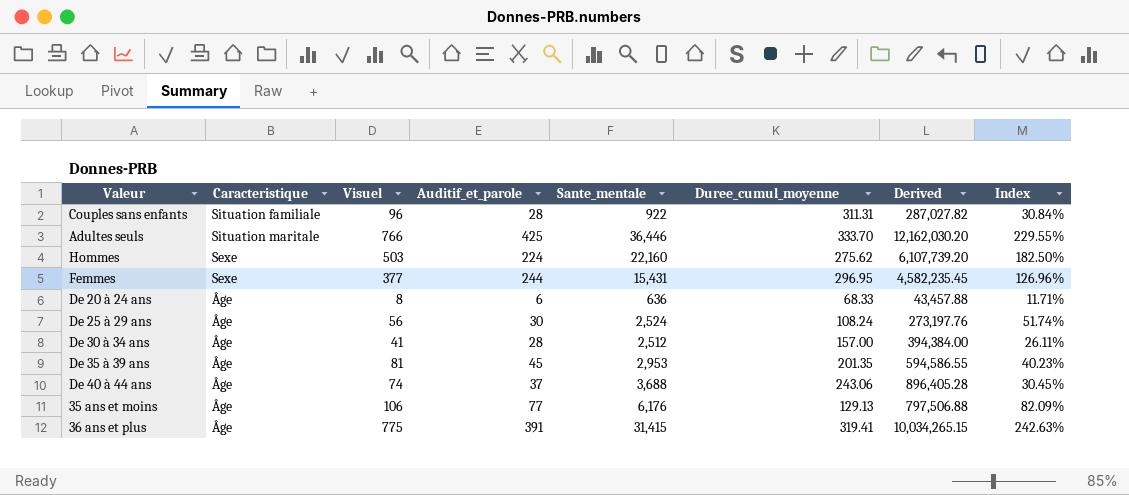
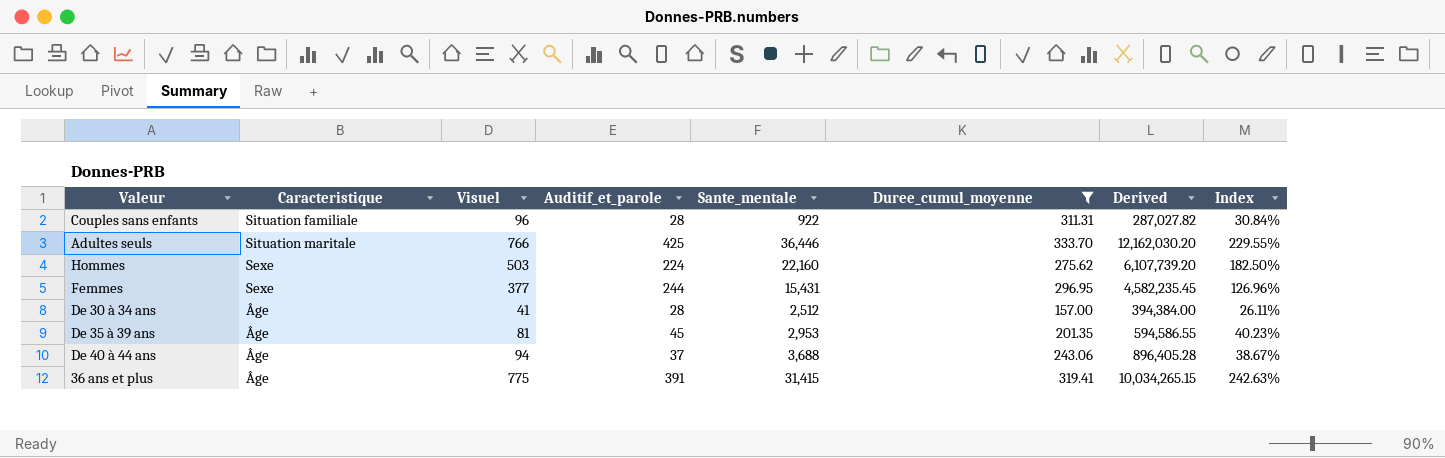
filter: none -> Duree_cumul_moyenne >= 157.00
De 40 à 44 ans | Visuel: 74 -> 94
De 40 à 44 ans | Index: 30.45% -> 38.67%

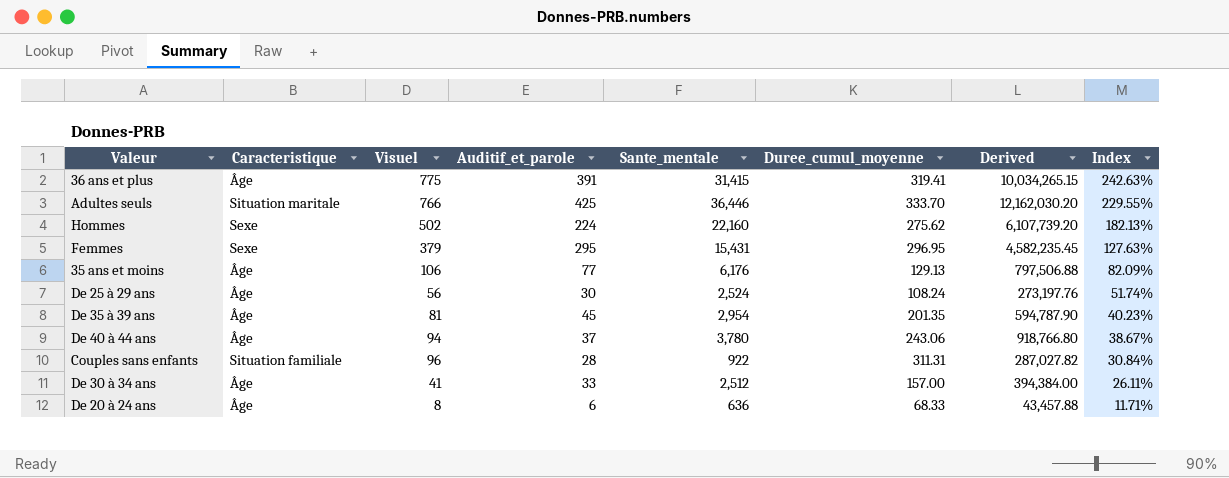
filter: Duree_cumul_moyenne >= 157.00 -> none
row order: none -> Index descending
Hommes | Visuel: 503 -> 502
Hommes | Index: 182.50% -> 182.13%
Femmes | Visuel: 377 -> 379
Femmes | Auditif_et_parole: 244 -> 295
Femmes | Index: 126.96% -> 127.63%
De 35 à 39 ans | Sante_mentale: 2,953 -> 2,954
De 35 à 39 ans | Derived: 594,586.55 -> 594,787.90
De 40 à 44 ans | Sante_mentale: 3,688 -> 3,780
De 40 à 44 ans | Derived: 896,405.28 -> 918,766.80
De 30 à 34 ans | Auditif_et_parole: 28 -> 33

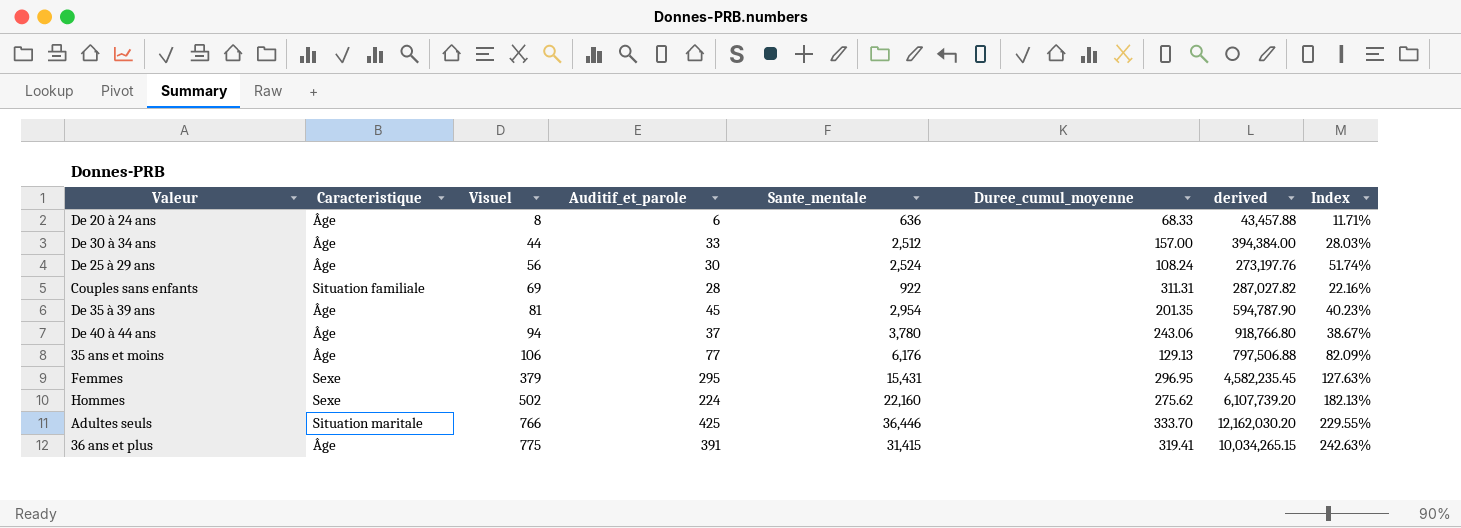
row order: Index descending -> Visuel ascending
column name: Derived -> derived
De 30 à 34 ans | Visuel: 41 -> 44
De 30 à 34 ans | Index: 26.11% -> 28.03%
Couples sans enfants | Visuel: 96 -> 69
Couples sans enfants | Index: 30.84% -> 22.16%

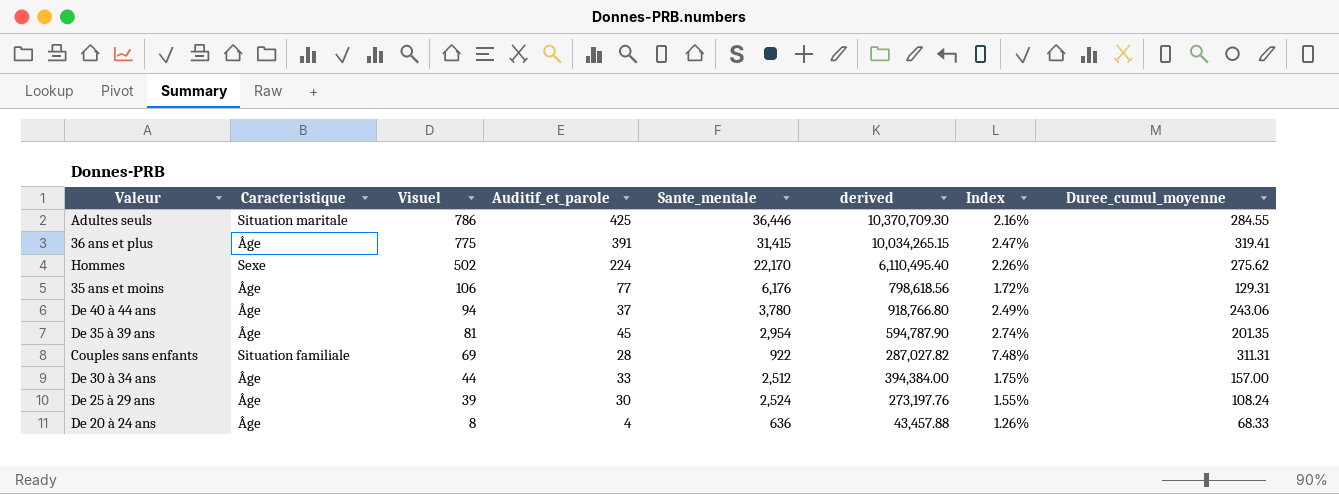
row order: Visuel ascending -> Visuel descending
column Index | formula: [Visuel] / [Duree_cumul_moyenne] -> [Visuel] / [Sante_mentale]
column Duree_cumul_moyenne | position: 6 -> 8
row Femmes: Sexe | 379 | 295 | 15,431 | 296.95 | 4,582,235.45 | 127.63% -> none
Adultes seuls | Visuel: 766 -> 786
Adultes seuls | derived: 12,162,030.20 -> 10,370,709.30
Adultes seuls | Duree_cumul_moyenne: 333.70 -> 284.55
Hommes | Sante_mentale: 22,160 -> 22,170
Hommes | derived: 6,107,739.20 -> 6,110,495.40
35 ans et moins | derived: 797,506.88 -> 798,618.56
35 ans et moins | Duree_cumul_moyenne: 129.13 -> 129.31
De 25 à 29 ans | Visuel: 56 -> 39
De 20 à 24 ans | Auditif_et_parole: 6 -> 4

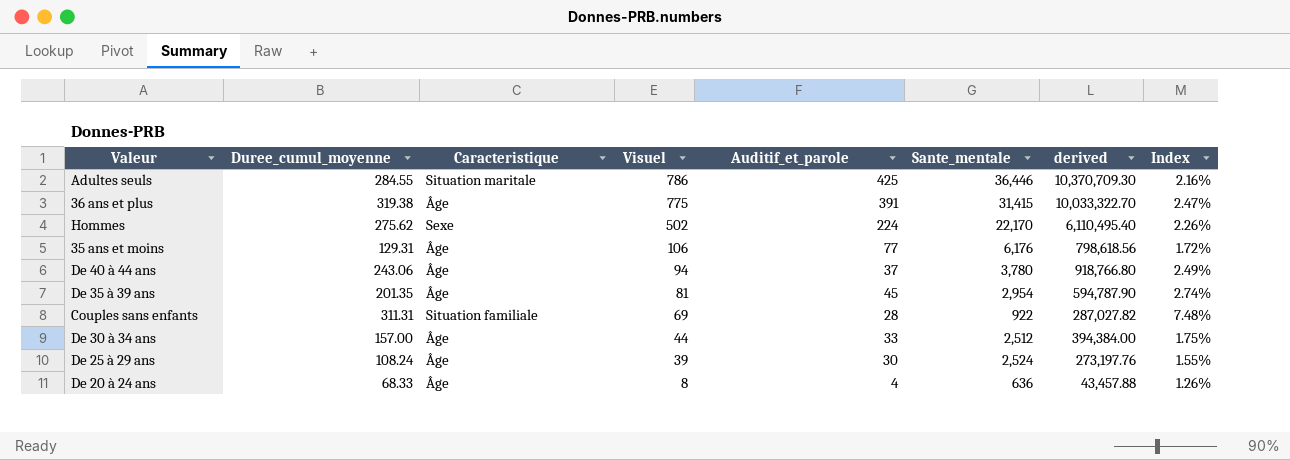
column Duree_cumul_moyenne | position: 8 -> 2
36 ans et plus | Duree_cumul_moyenne: 319.41 -> 319.38
36 ans et plus | derived: 10,034,265.15 -> 10,033,322.70

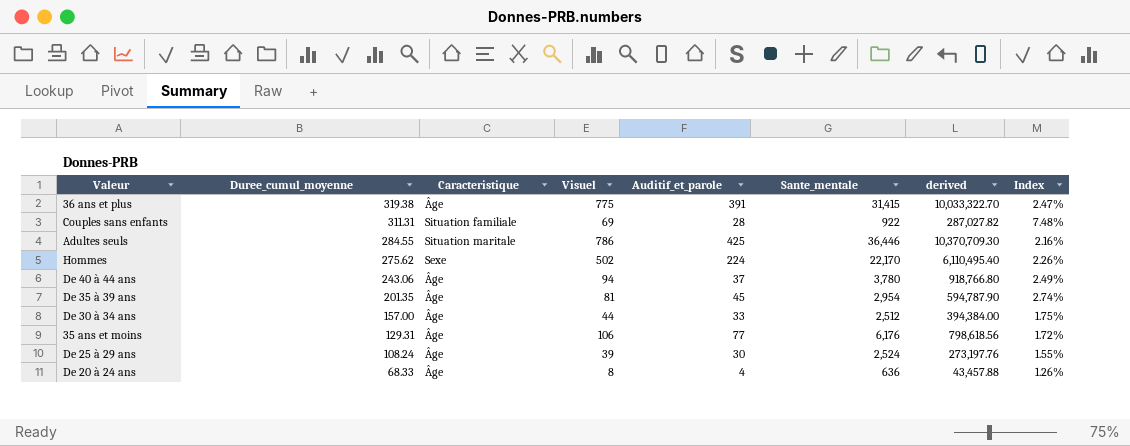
row order: Visuel descending -> Duree_cumul_moyenne descending

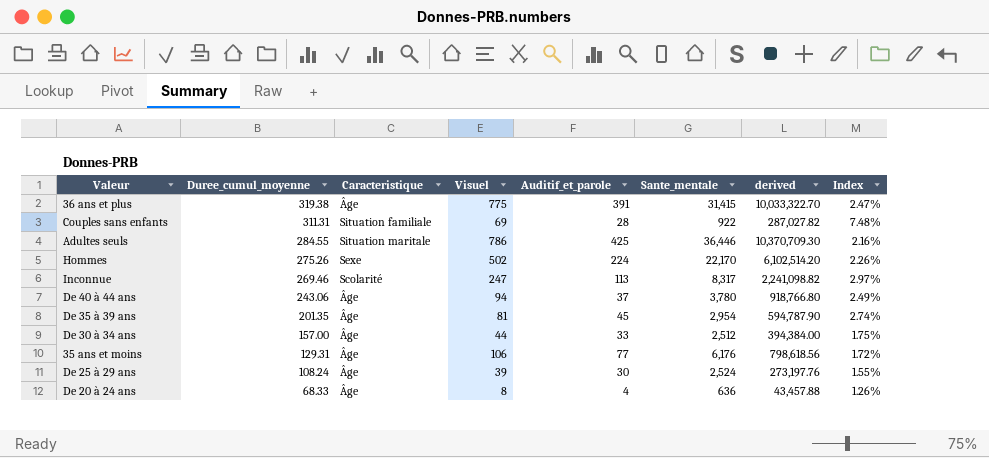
Hommes | Duree_cumul_moyenne: 275.62 -> 275.26
Hommes | derived: 6,110,495.40 -> 6,102,514.20
row Inconnue: none -> 269.46 | Scolarité | 247 | 113 | 8,317 | 2,241,098.82 | 2.97%

